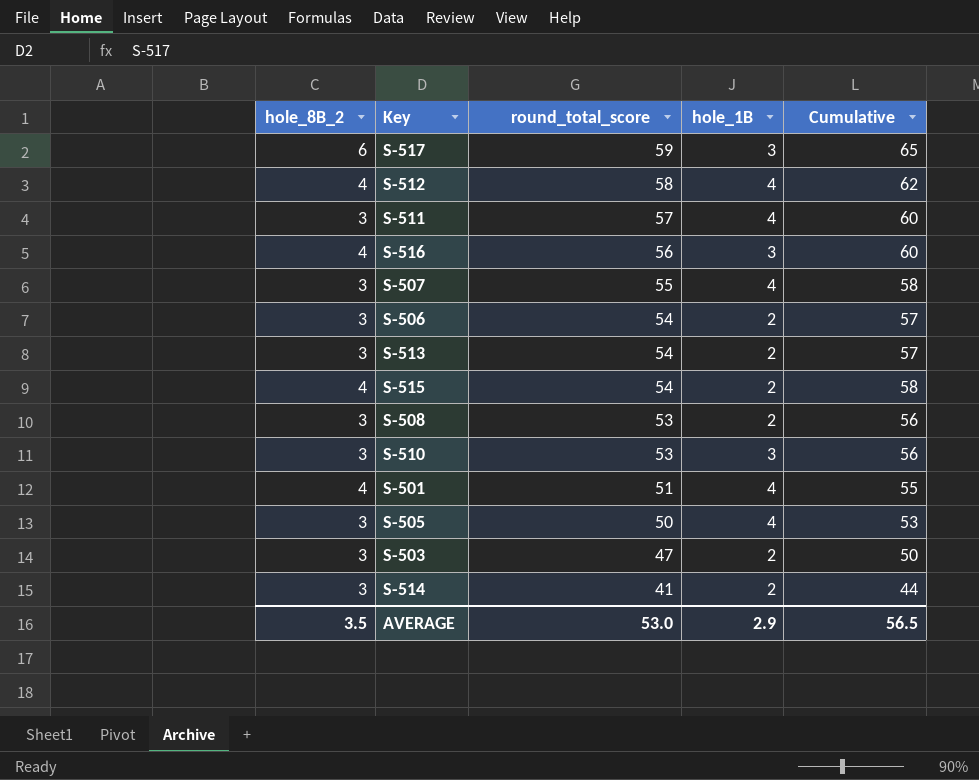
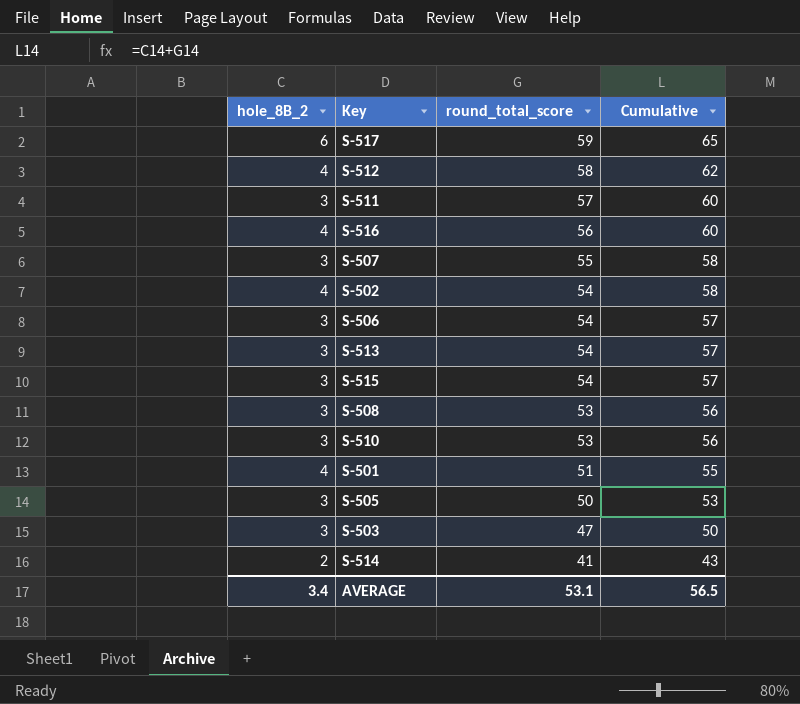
column hole_1B | position: 4 -> none
row S-502: none -> 4 | 54 | 58
S-515 | hole_8B_2: 4 -> 3
S-515 | Cumulative: 58 -> 57
S-514 | hole_8B_2: 3 -> 2
S-514 | Cumulative: 44 -> 43
AVERAGE | hole_8B_2: 3.5 -> 3.4
AVERAGE | round_total_score: 53.0 -> 53.1

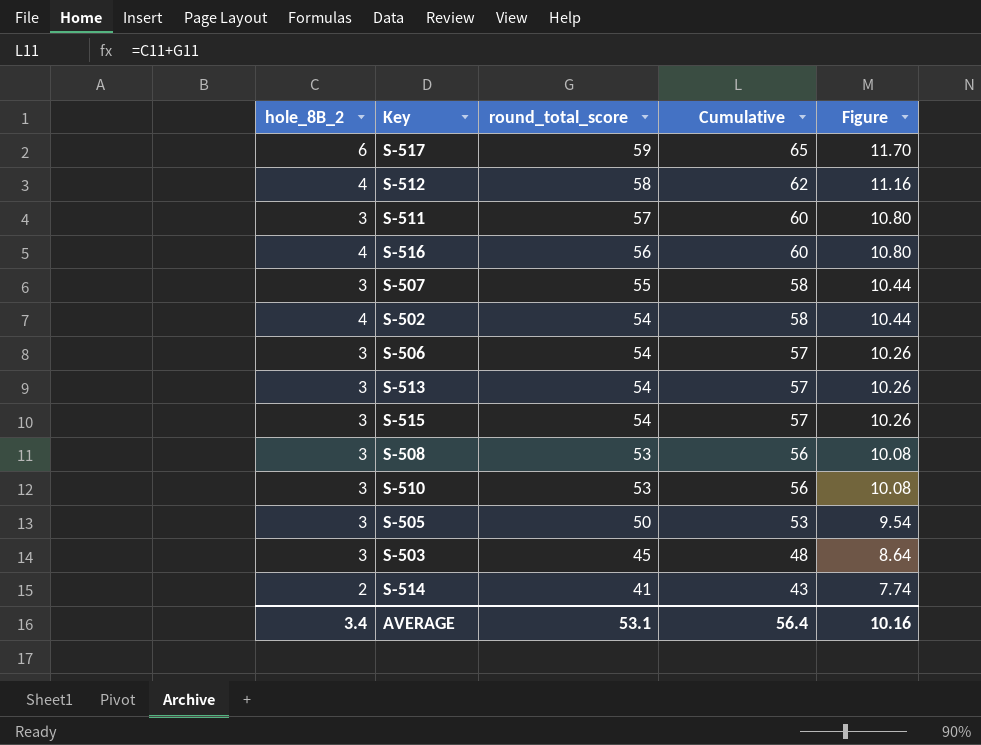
column Figure | formula: none -> [Cumulative] * 0.18
row S-501: 4 | 51 | 55 -> none
S-503 | round_total_score: 47 -> 45
S-503 | Cumulative: 50 -> 48
AVERAGE | Cumulative: 56.5 -> 56.4

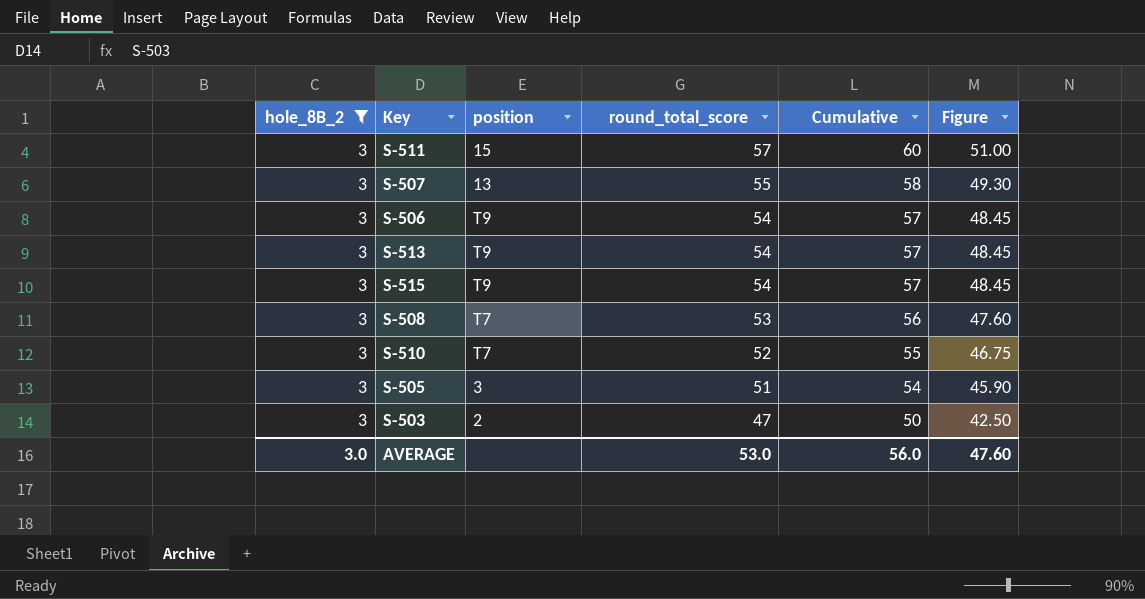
filter: none -> hole_8B_2 = 3
column position | position: none -> 3
column Figure | formula: [Cumulative] * 0.18 -> [Cumulative] * 0.85
S-510 | round_total_score: 53 -> 52
S-510 | Cumulative: 56 -> 55
S-505 | round_total_score: 50 -> 51
S-505 | Cumulative: 53 -> 54
S-503 | round_total_score: 45 -> 47
S-503 | Cumulative: 48 -> 50
AVERAGE | hole_8B_2: 3.4 -> 3.0
AVERAGE | round_total_score: 53.1 -> 53.0
AVERAGE | Cumulative: 56.4 -> 56.0
AVERAGE | Figure: 10.16 -> 47.60

